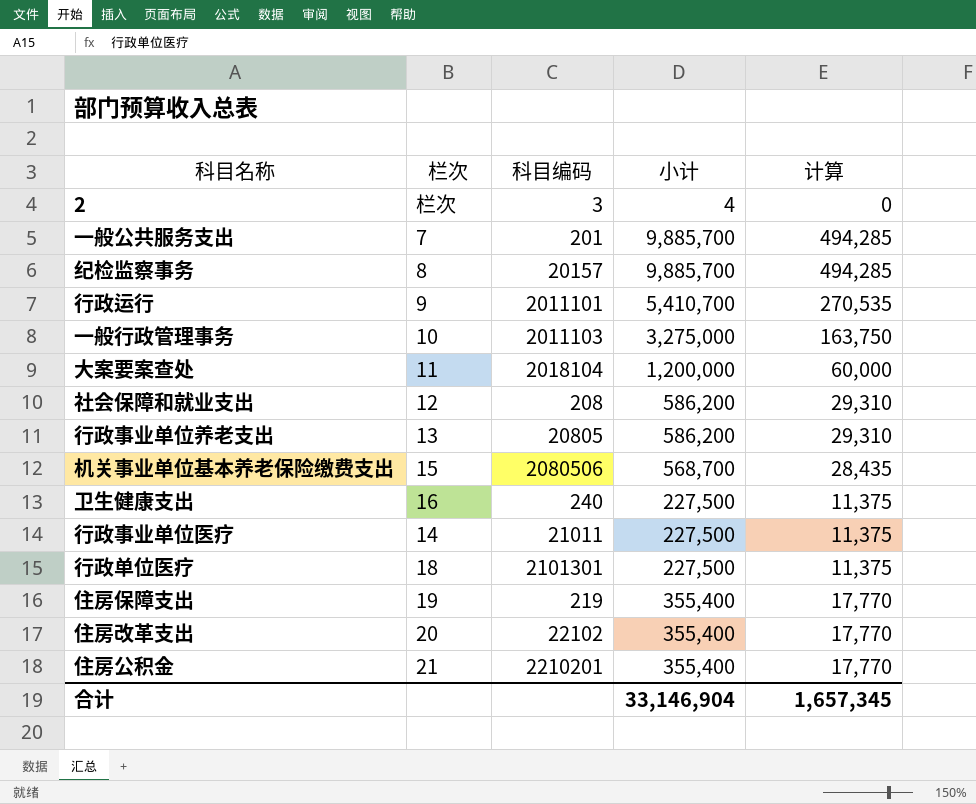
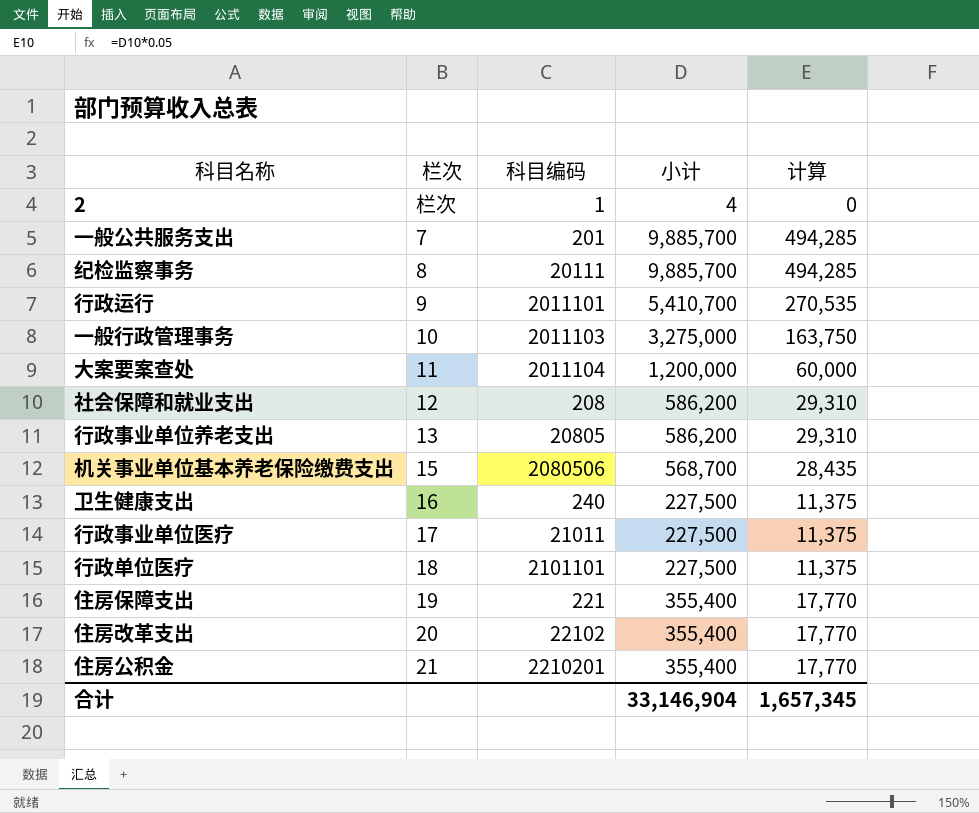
2 | 科目编码: 3 -> 1
纪检监察事务 | 科目编码: 20157 -> 20111
大案要案查处 | 科目编码: 2018104 -> 2011104
行政事业单位医疗 | 栏次: 14 -> 17
行政单位医疗 | 科目编码: 2101301 -> 2101101
住房保障支出 | 科目编码: 219 -> 221

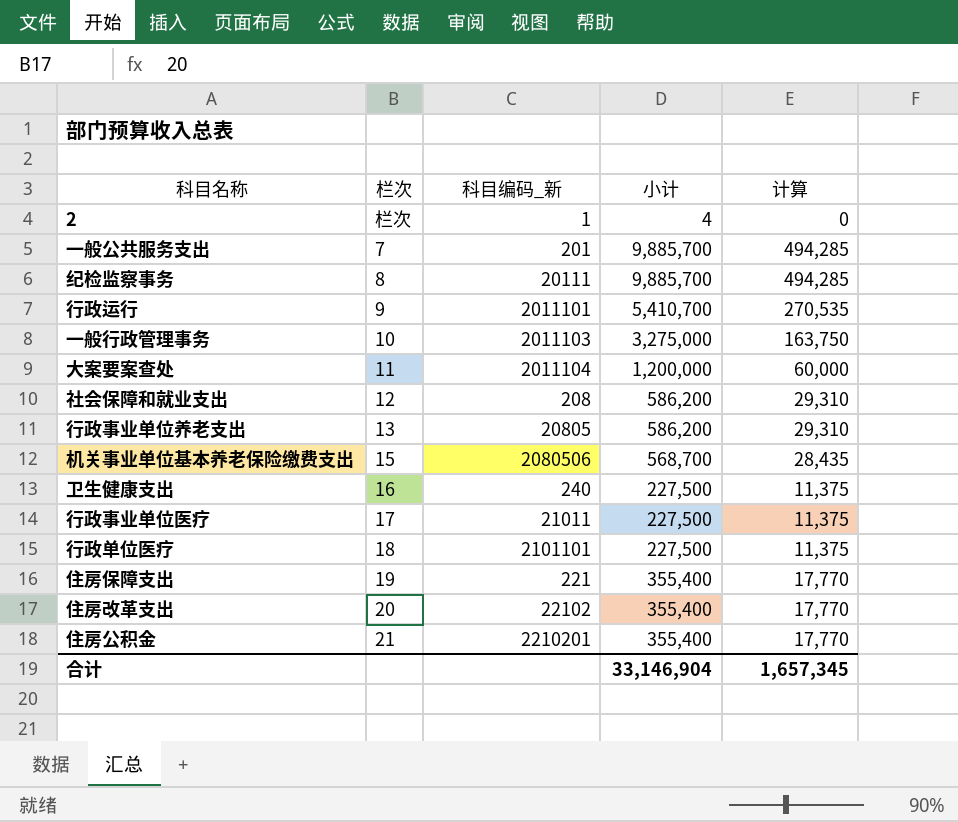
column name: 科目编码 -> 科目编码_新

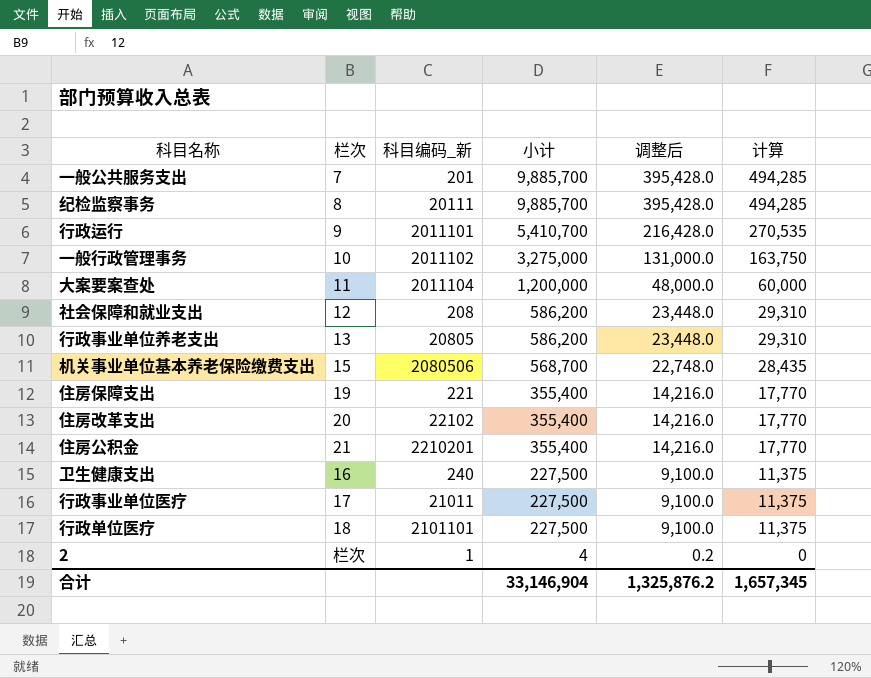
row order: none -> 小计 descending
column 调整后 | formula: none -> [小计] * 0.04
一般行政管理事务 | 科目编码_新: 2011103 -> 2011102

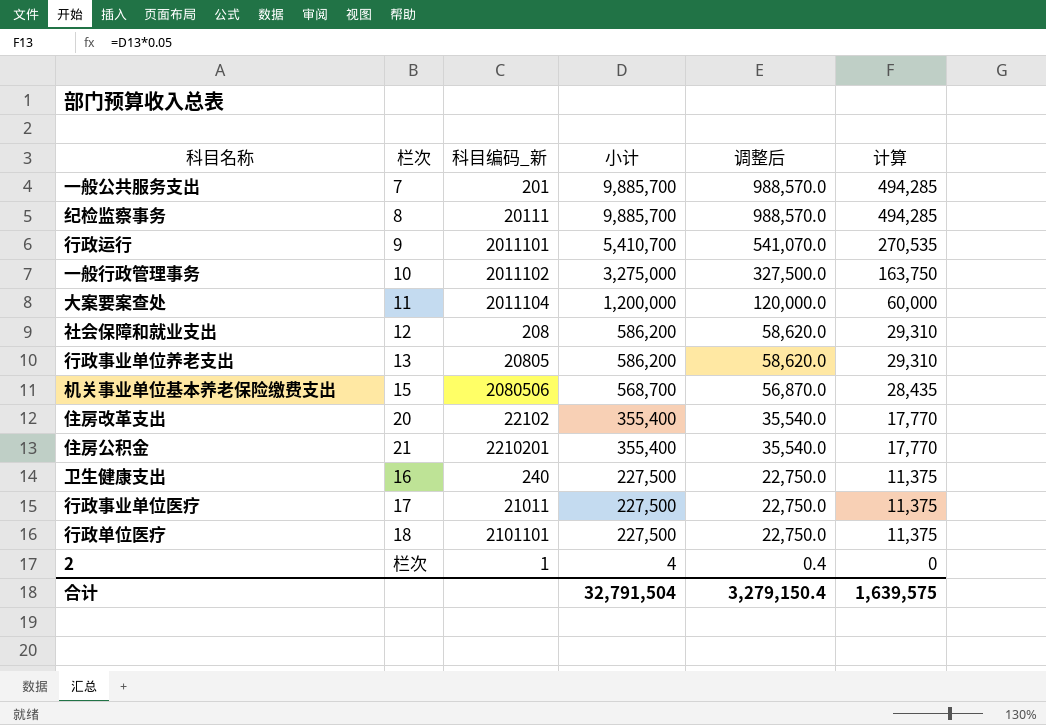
column 调整后 | formula: [小计] * 0.04 -> [小计] * 0.1
row 住房保障支出: 19 | 221 | 355,400 | 14,216.0 | 17,770 -> none
合计 | 小计: 33,146,904 -> 32,791,504
合计 | 调整后: 1,325,876.2 -> 3,279,150.4
合计 | 计算: 1,657,345 -> 1,639,575

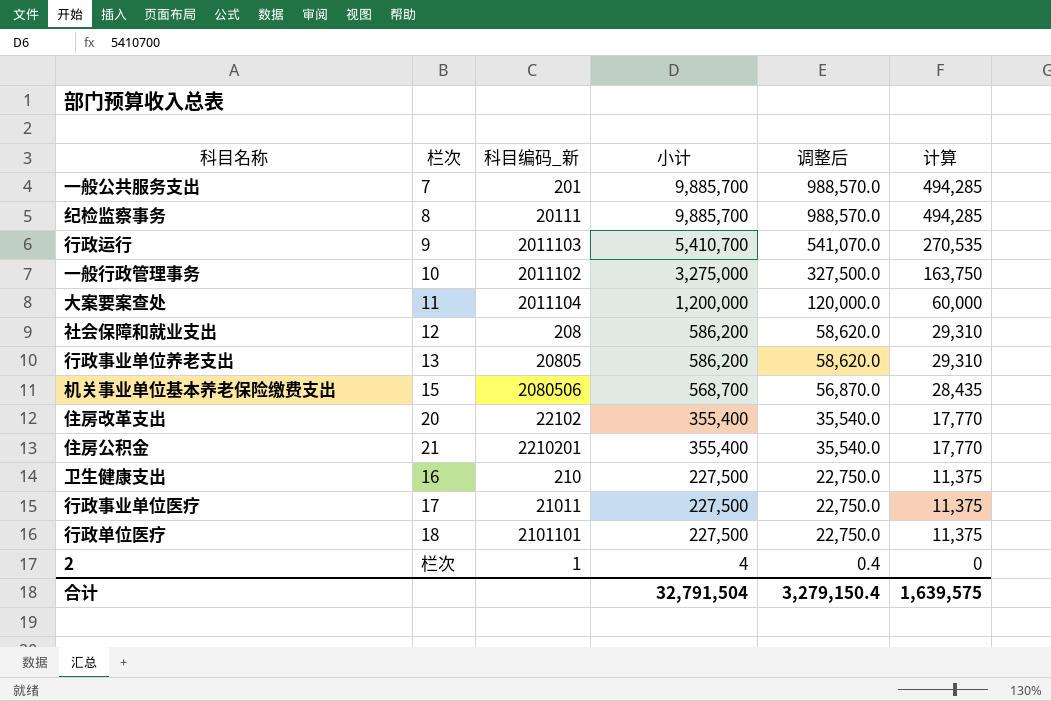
行政运行 | 科目编码_新: 2011101 -> 2011103
卫生健康支出 | 科目编码_新: 240 -> 210

